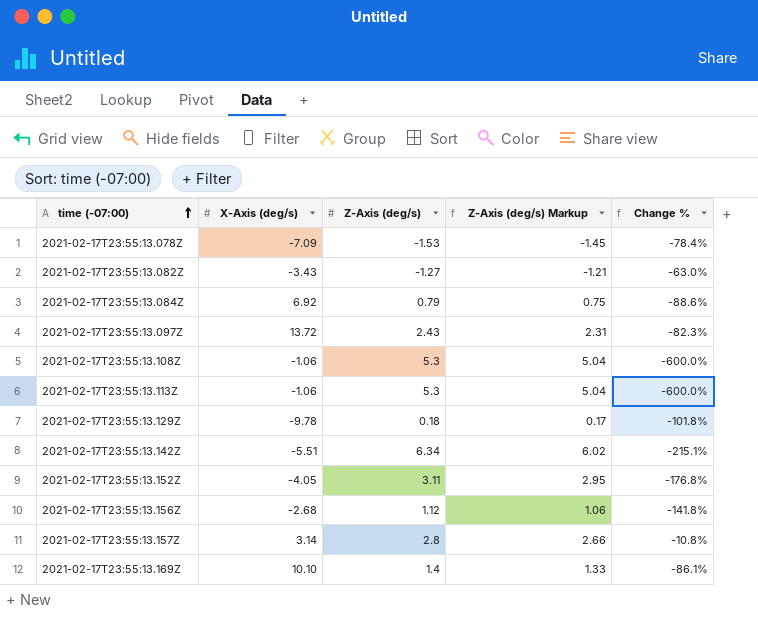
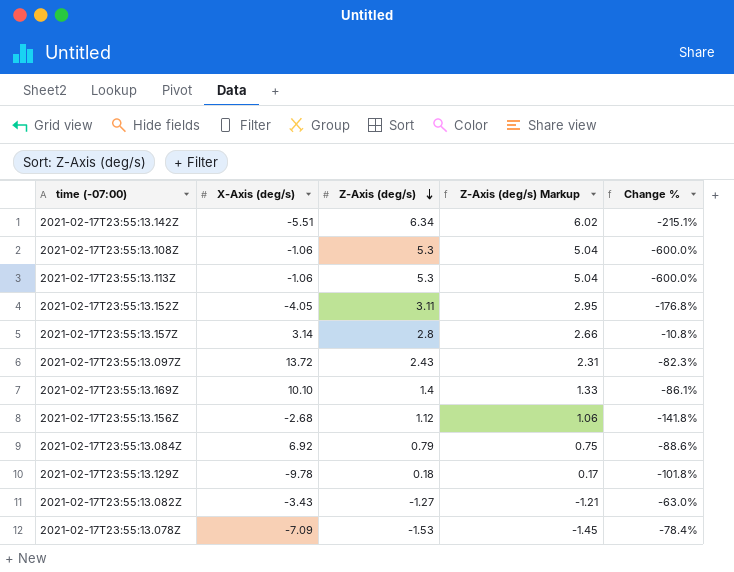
row order: time (-07:00) ascending -> Z-Axis (deg/s) descending

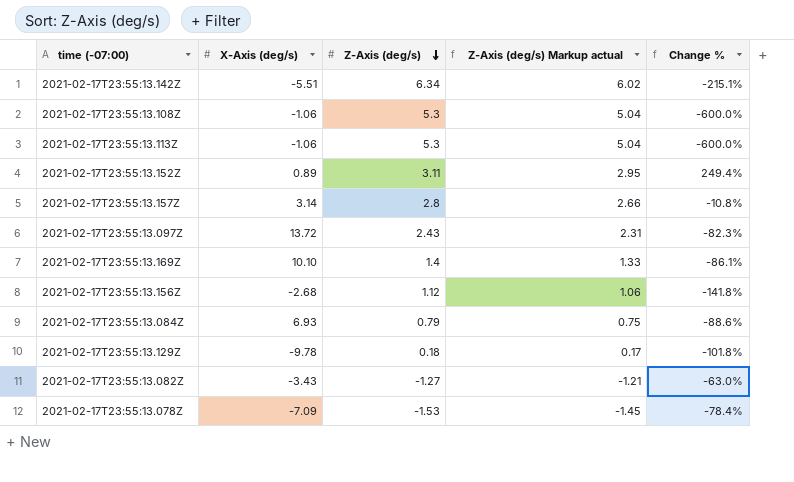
column name: Z-Axis (deg/s) Markup -> Z-Axis (deg/s) Markup actual
2021-02-17T23:55:13.152Z | X-Axis (deg/s): -4.05 -> 0.89
2021-02-17T23:55:13.152Z | Change %: -176.8% -> 249.4%
2021-02-17T23:55:13.084Z | X-Axis (deg/s): 6.92 -> 6.93

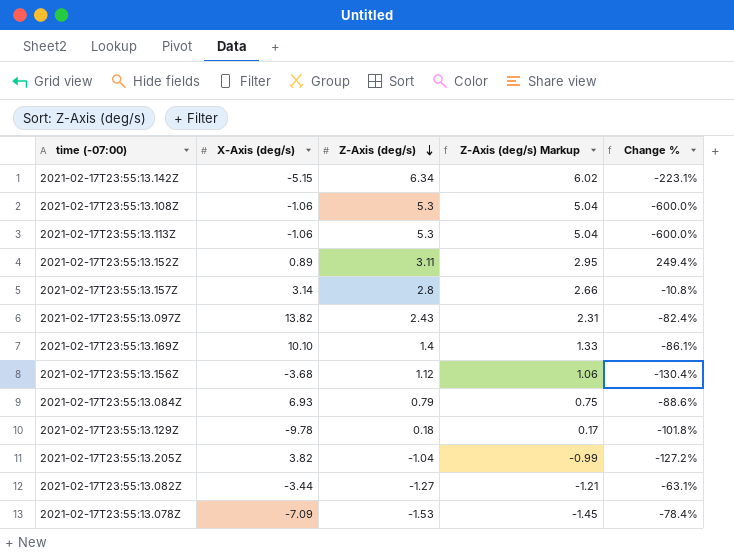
column name: Z-Axis (deg/s) Markup actual -> Z-Axis (deg/s) Markup
2021-02-17T23:55:13.142Z | X-Axis (deg/s): -5.51 -> -5.15
2021-02-17T23:55:13.142Z | Change %: -215.1% -> -223.1%
2021-02-17T23:55:13.097Z | X-Axis (deg/s): 13.72 -> 13.82
2021-02-17T23:55:13.097Z | Change %: -82.3% -> -82.4%
2021-02-17T23:55:13.156Z | X-Axis (deg/s): -2.68 -> -3.68
2021-02-17T23:55:13.156Z | Change %: -141.8% -> -130.4%
row 2021-02-17T23:55:13.205Z: none -> 3.82 | -1.04 | -0.99 | -127.2%
2021-02-17T23:55:13.082Z | X-Axis (deg/s): -3.43 -> -3.44
2021-02-17T23:55:13.082Z | Change %: -63.0% -> -63.1%

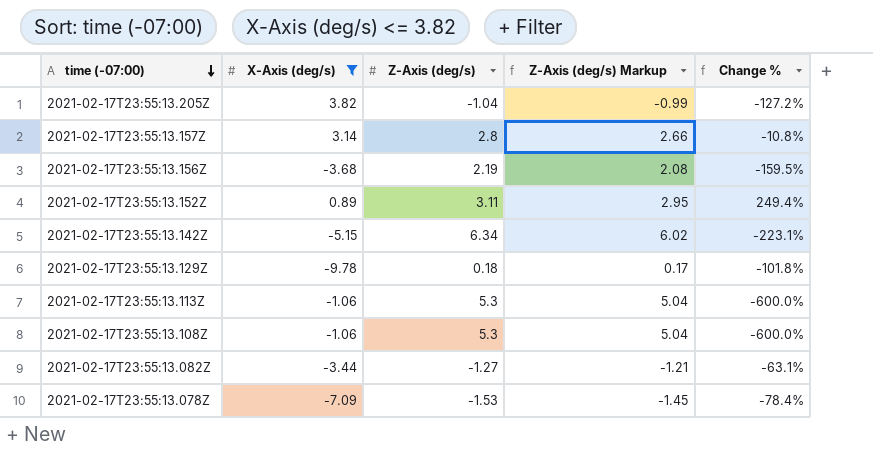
filter: none -> X-Axis (deg/s) <= 3.82
row order: Z-Axis (deg/s) descending -> time (-07:00) descending
2021-02-17T23:55:13.156Z | Z-Axis (deg/s): 1.12 -> 2.19
2021-02-17T23:55:13.156Z | Z-Axis (deg/s) Markup: 1.06 -> 2.08
2021-02-17T23:55:13.156Z | Change %: -130.4% -> -159.5%

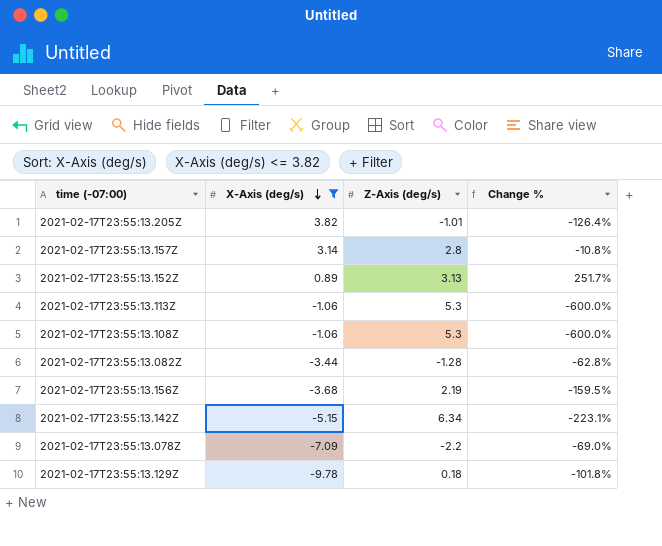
row order: time (-07:00) descending -> X-Axis (deg/s) descending
column Z-Axis (deg/s) Markup | formula: [Z-Axis (deg/s)] * 0.95 -> none
2021-02-17T23:55:13.205Z | Z-Axis (deg/s): -1.04 -> -1.01
2021-02-17T23:55:13.205Z | Change %: -127.2% -> -126.4%
2021-02-17T23:55:13.152Z | Z-Axis (deg/s): 3.11 -> 3.13
2021-02-17T23:55:13.152Z | Change %: 249.4% -> 251.7%
2021-02-17T23:55:13.082Z | Z-Axis (deg/s): -1.27 -> -1.28
2021-02-17T23:55:13.082Z | Change %: -63.1% -> -62.8%
2021-02-17T23:55:13.078Z | Z-Axis (deg/s): -1.53 -> -2.2
2021-02-17T23:55:13.078Z | Change %: -78.4% -> -69.0%

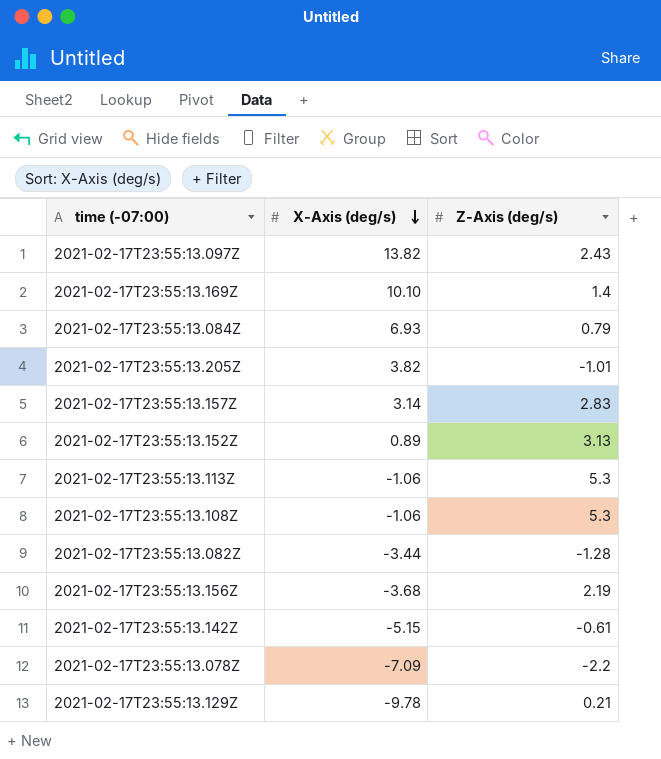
filter: X-Axis (deg/s) <= 3.82 -> none
column Change % | formula: ([Z-Axis (deg/s)] - [X-Axis (deg/s)]) / [X-Axis (deg/s)] -> none
2021-02-17T23:55:13.157Z | Z-Axis (deg/s): 2.8 -> 2.83
2021-02-17T23:55:13.142Z | Z-Axis (deg/s): 6.34 -> -0.61
2021-02-17T23:55:13.129Z | Z-Axis (deg/s): 0.18 -> 0.21

